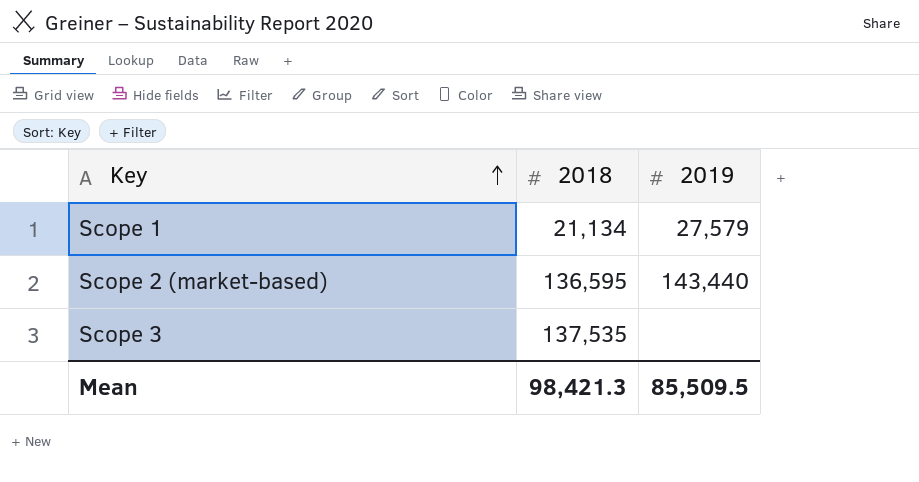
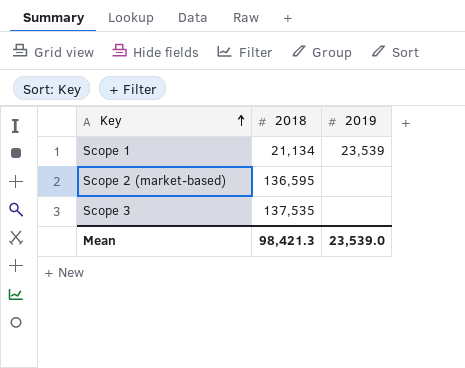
Scope 1 | 2019: 27,579 -> 23,539
Scope 2 (market-based) | 2019: 143,440 -> none
Mean | 2019: 85,509.5 -> 23,539.0

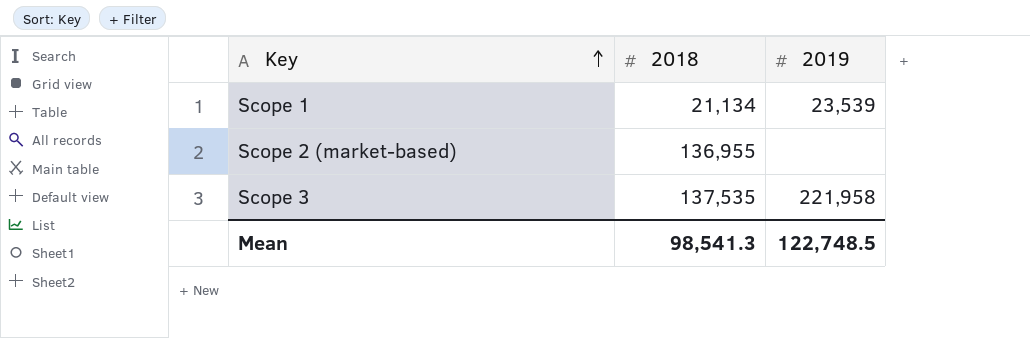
Scope 2 (market-based) | 2018: 136,595 -> 136,955
Scope 3 | 2019: none -> 221,958
Mean | 2018: 98,421.3 -> 98,541.3
Mean | 2019: 23,539.0 -> 122,748.5

